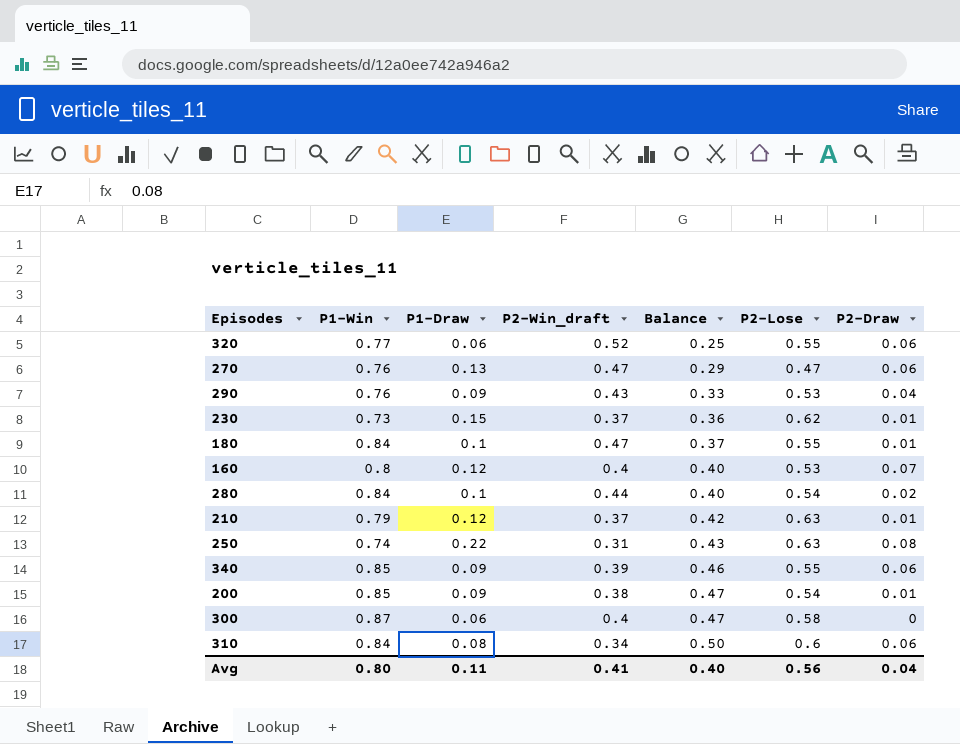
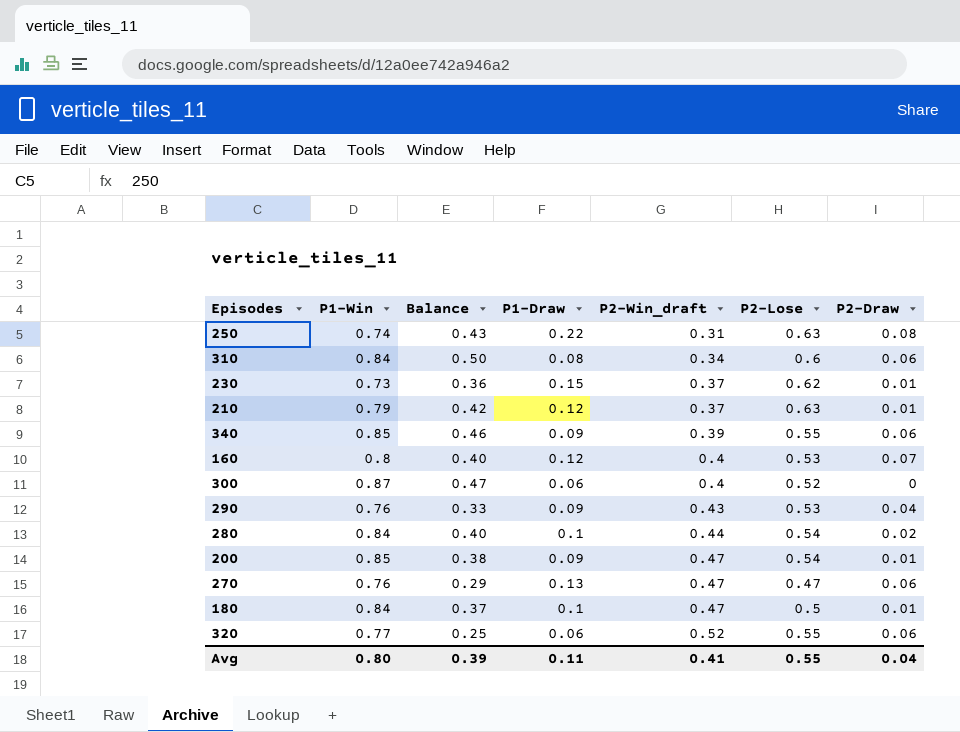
row order: Balance ascending -> P2-Win_draft ascending
column Balance | position: 5 -> 3
300 | P2-Lose: 0.58 -> 0.52
200 | Balance: 0.47 -> 0.38
200 | P2-Win_draft: 0.38 -> 0.47
180 | P2-Lose: 0.55 -> 0.5
Avg | Balance: 0.40 -> 0.39
Avg | P2-Lose: 0.56 -> 0.55

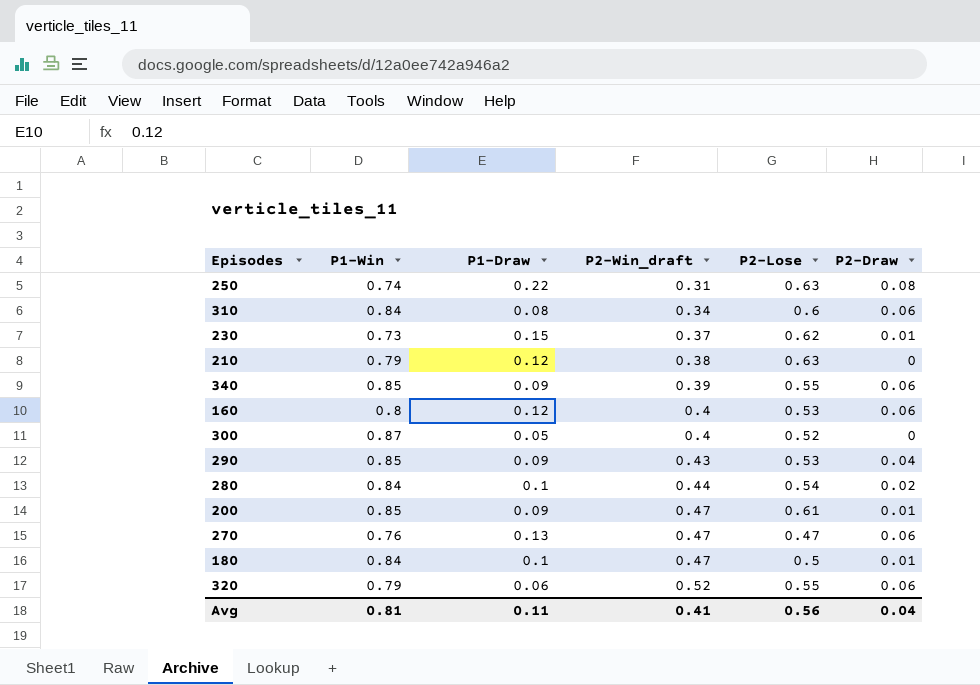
column Balance | formula: [P1-Win] - [P2-Win_draft] -> none
210 | P2-Win_draft: 0.37 -> 0.38
210 | P2-Draw: 0.01 -> 0
160 | P2-Draw: 0.07 -> 0.06
300 | P1-Draw: 0.06 -> 0.05
290 | P1-Win: 0.76 -> 0.85
200 | P2-Lose: 0.54 -> 0.61
320 | P1-Win: 0.77 -> 0.79
Avg | P1-Win: 0.80 -> 0.81
Avg | P2-Lose: 0.55 -> 0.56

